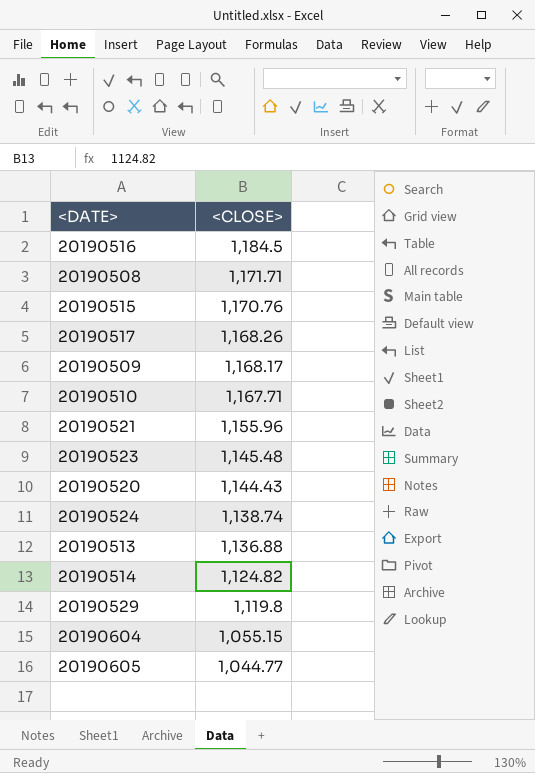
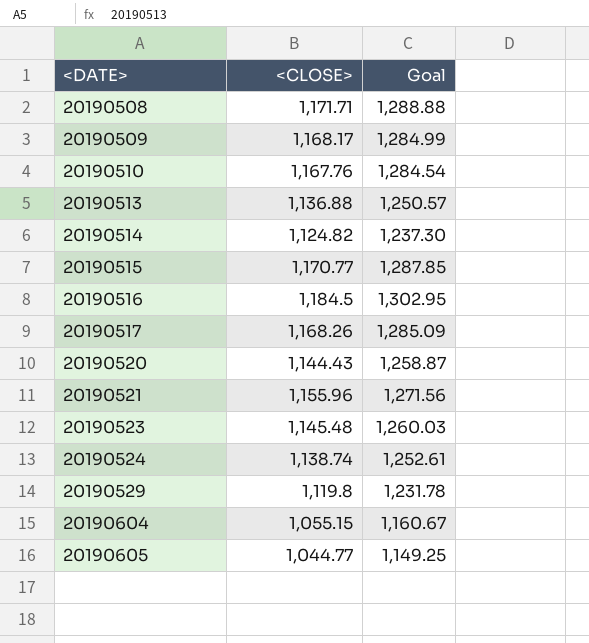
row order: <CLOSE> descending -> <DATE> ascending
column Goal | formula: none -> [<CLOSE>] * 1.1
20190510 | <CLOSE>: 1,167.71 -> 1,167.76
20190515 | <CLOSE>: 1,170.76 -> 1,170.77

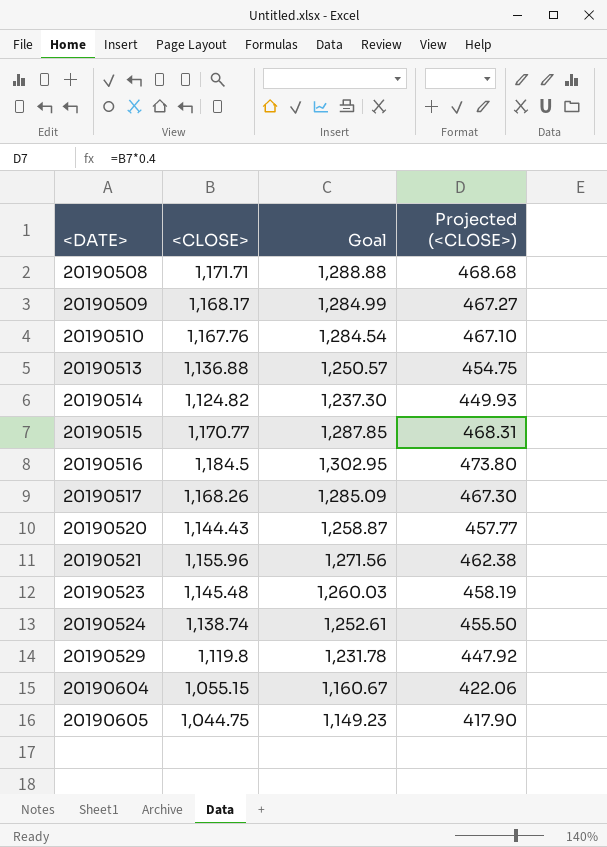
column Projected (<CLOSE>) | formula: none -> [<CLOSE>] * 0.4
20190605 | <CLOSE>: 1,044.77 -> 1,044.75
20190605 | Goal: 1,149.25 -> 1,149.23

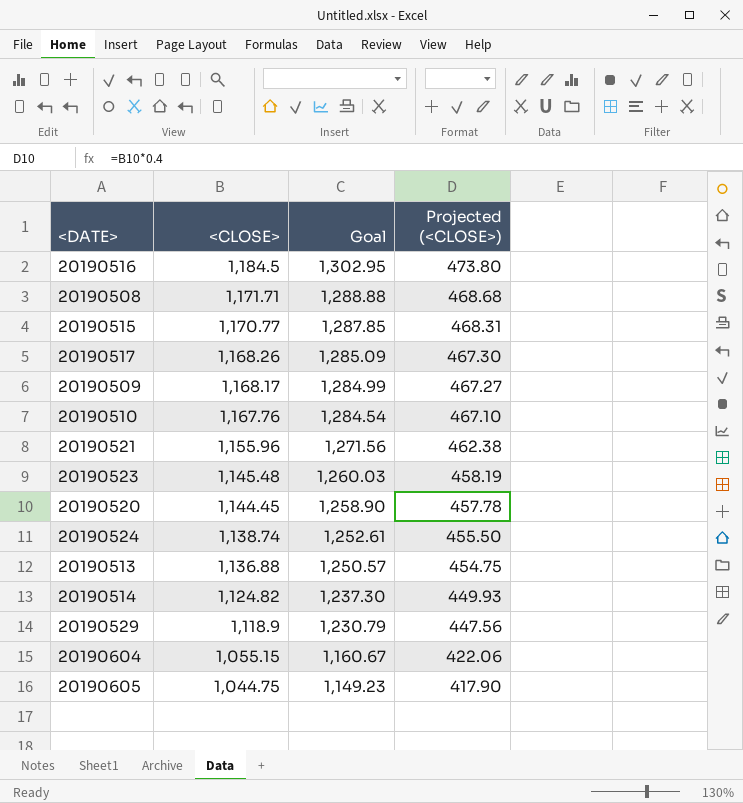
row order: <DATE> ascending -> <CLOSE> descending
20190520 | <CLOSE>: 1,144.43 -> 1,144.45
20190520 | Goal: 1,258.87 -> 1,258.90
20190520 | Projected (<CLOSE>): 457.77 -> 457.78
20190529 | <CLOSE>: 1,119.8 -> 1,118.9
20190529 | Goal: 1,231.78 -> 1,230.79
20190529 | Projected (<CLOSE>): 447.92 -> 447.56

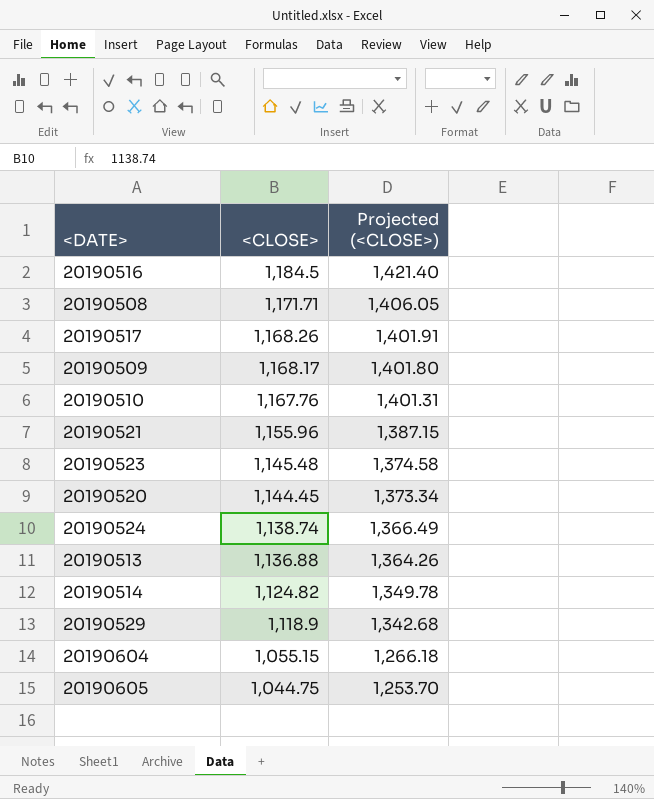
column Goal | formula: [<CLOSE>] * 1.1 -> none
column Projected (<CLOSE>) | formula: [<CLOSE>] * 0.4 -> [<CLOSE>] * 1.2
row 20190515: 1,170.77 | 1,287.85 | 468.31 -> none

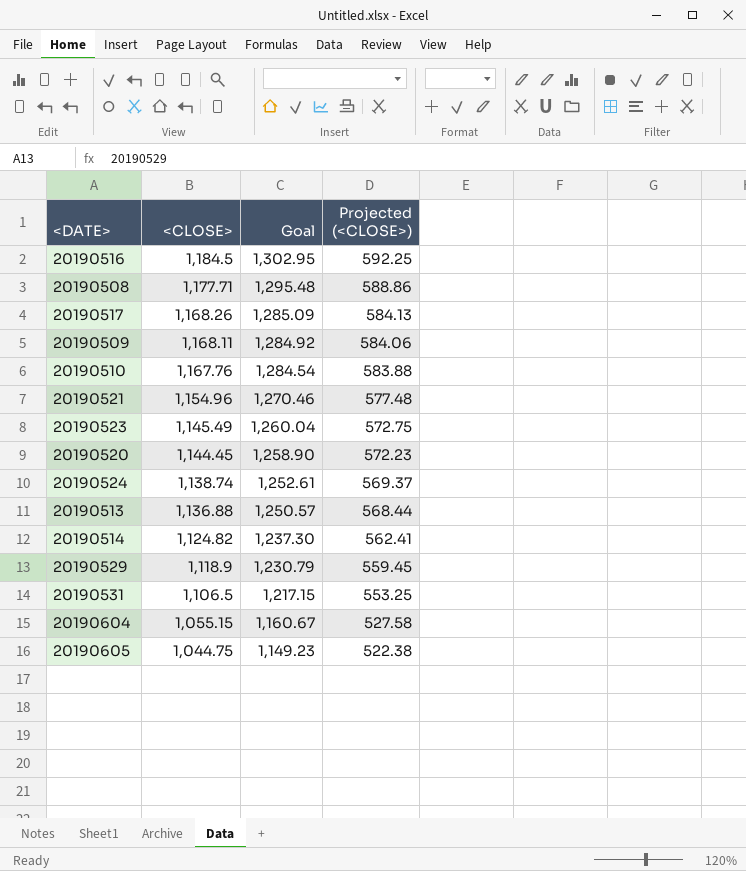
column Goal | formula: none -> [<CLOSE>] * 1.1
column Projected (<CLOSE>) | formula: [<CLOSE>] * 1.2 -> [<CLOSE>] * 0.5
20190508 | <CLOSE>: 1,171.71 -> 1,177.71
20190509 | <CLOSE>: 1,168.17 -> 1,168.11
20190521 | <CLOSE>: 1,155.96 -> 1,154.96
20190523 | <CLOSE>: 1,145.48 -> 1,145.49
row 20190531: none -> 1,106.5 | 1,217.15 | 553.25

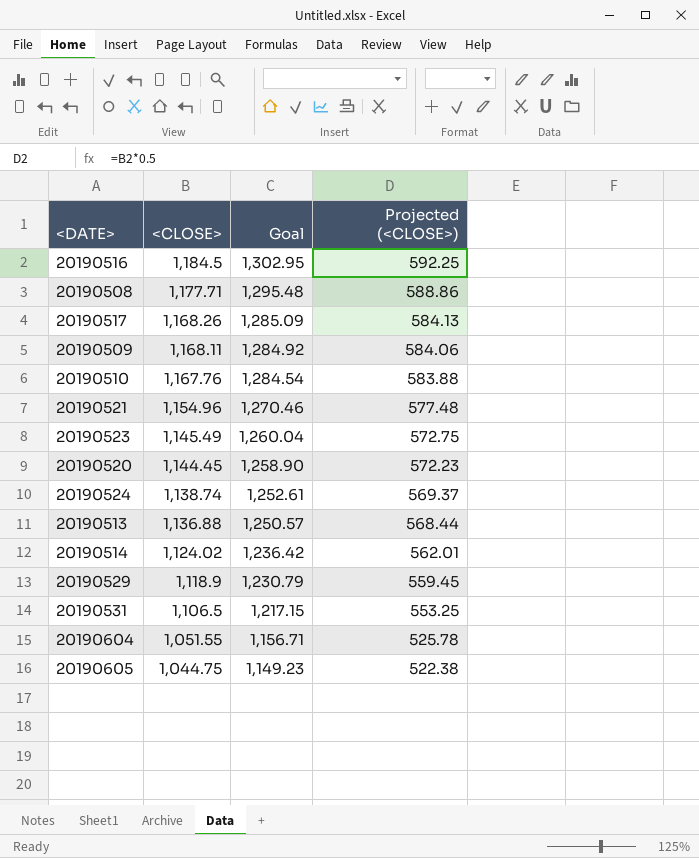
20190514 | <CLOSE>: 1,124.82 -> 1,124.02
20190514 | Goal: 1,237.30 -> 1,236.42
20190514 | Projected (<CLOSE>): 562.41 -> 562.01
20190604 | <CLOSE>: 1,055.15 -> 1,051.55
20190604 | Goal: 1,160.67 -> 1,156.71
20190604 | Projected (<CLOSE>): 527.58 -> 525.78

